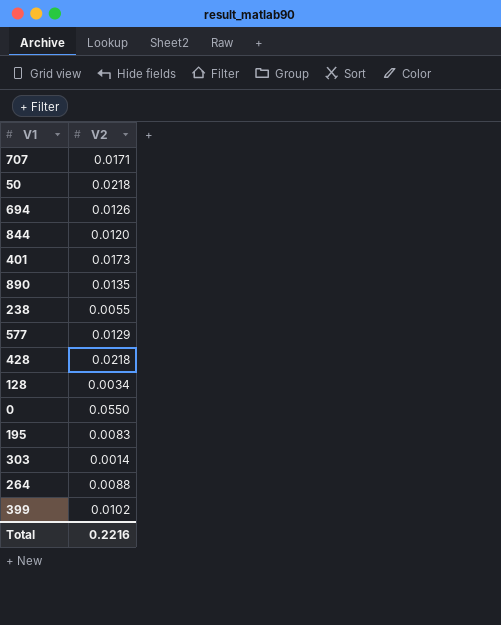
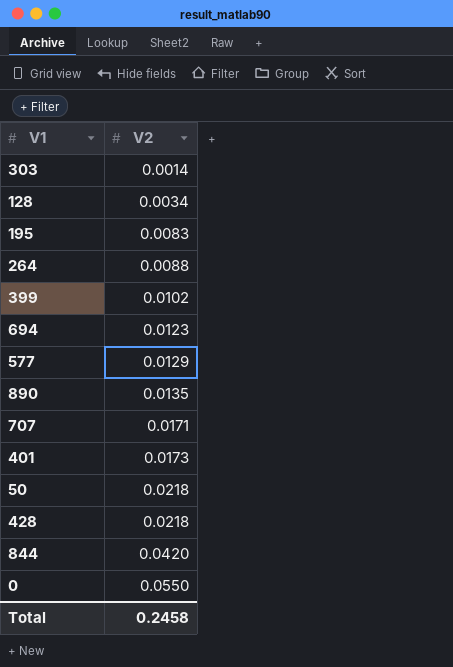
row order: none -> V2 ascending
row 238: 0.0055 -> none
694 | V2: 0.0126 -> 0.0123
844 | V2: 0.0120 -> 0.0420
Total | V2: 0.2216 -> 0.2458

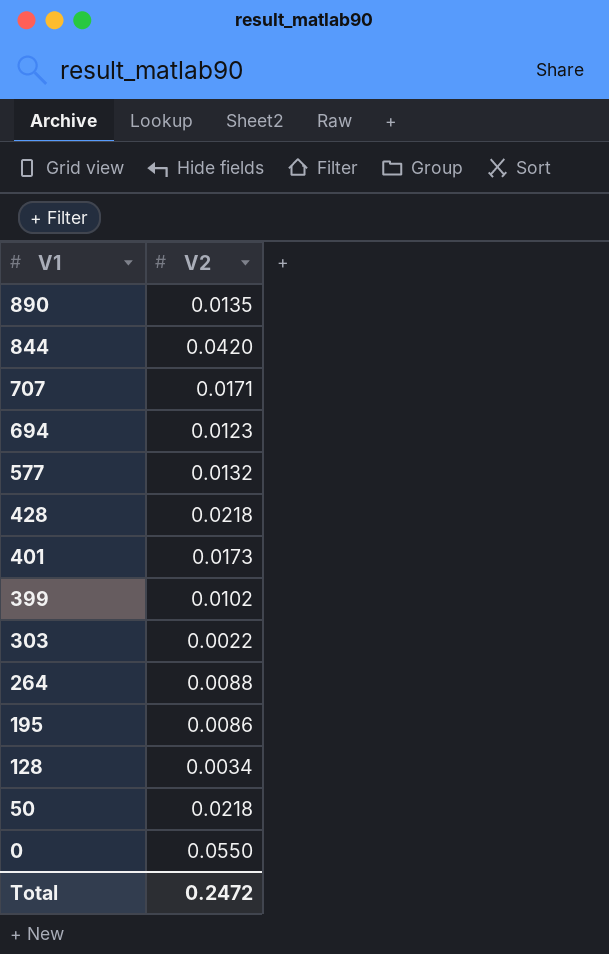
row order: V2 ascending -> V1 descending
577 | V2: 0.0129 -> 0.0132
303 | V2: 0.0014 -> 0.0022
195 | V2: 0.0083 -> 0.0086
Total | V2: 0.2458 -> 0.2472

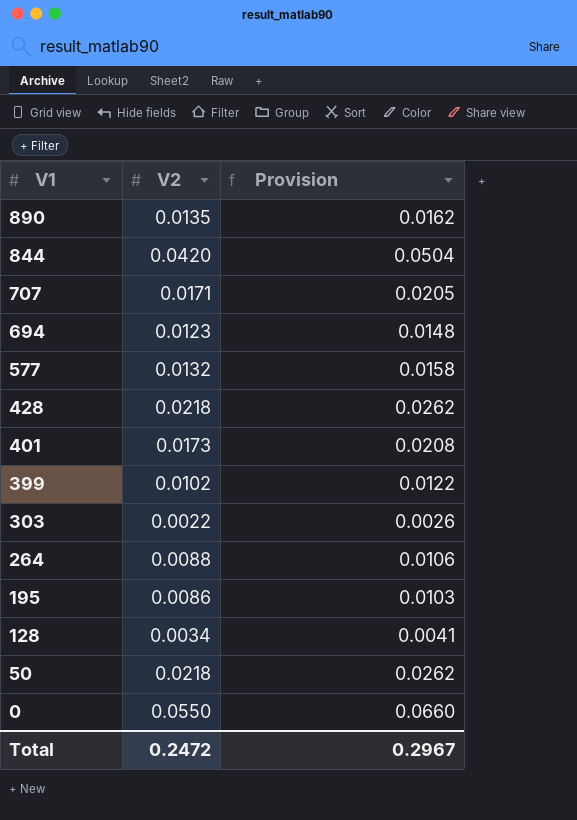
column Provision | formula: none -> [V2] * 1.2

